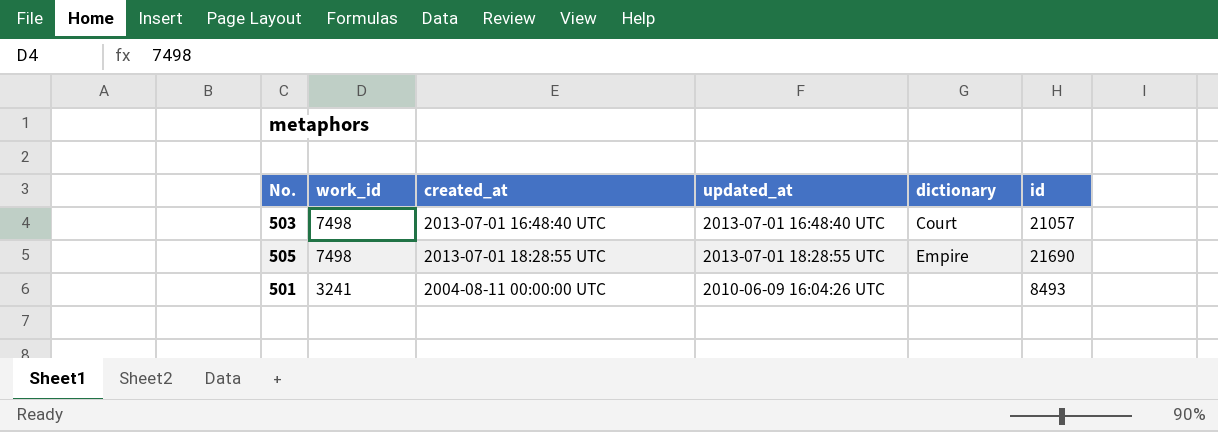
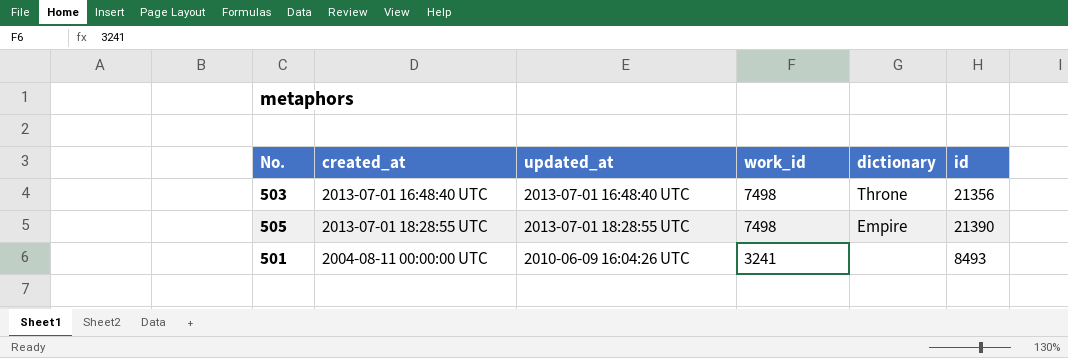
column work_id | position: 2 -> 4
503 | dictionary: Court -> Throne
503 | id: 21057 -> 21356
505 | id: 21690 -> 21390

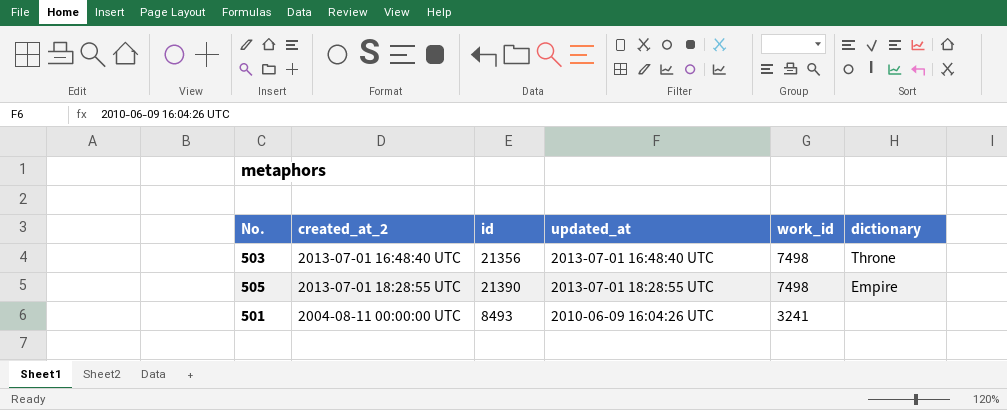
column name: created_at -> created_at_2
column id | position: 6 -> 3

